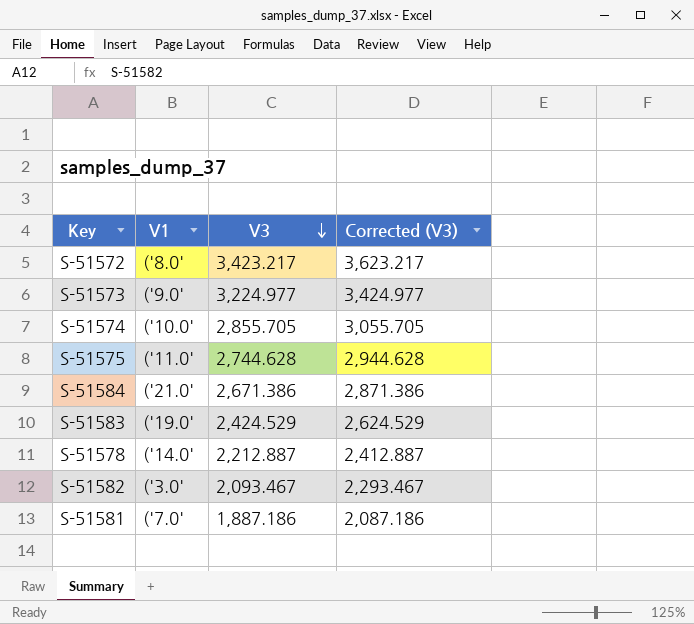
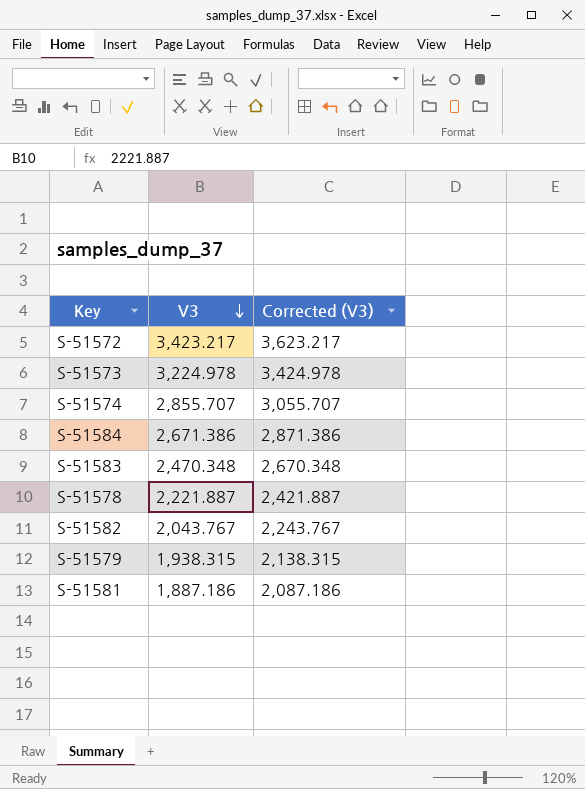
column V1 | position: 2 -> none
row S-51575: ('11.0' | 2,744.628 | 2,944.628 -> none
S-51573 | V3: 3,224.977 -> 3,224.978
S-51573 | Corrected (V3): 3,424.977 -> 3,424.978
S-51574 | V3: 2,855.705 -> 2,855.707
S-51574 | Corrected (V3): 3,055.705 -> 3,055.707
S-51583 | V3: 2,424.529 -> 2,470.348
S-51583 | Corrected (V3): 2,624.529 -> 2,670.348
S-51578 | V3: 2,212.887 -> 2,221.887
S-51578 | Corrected (V3): 2,412.887 -> 2,421.887
S-51582 | V3: 2,093.467 -> 2,043.767
S-51582 | Corrected (V3): 2,293.467 -> 2,243.767
row S-51579: none -> 1,938.315 | 2,138.315

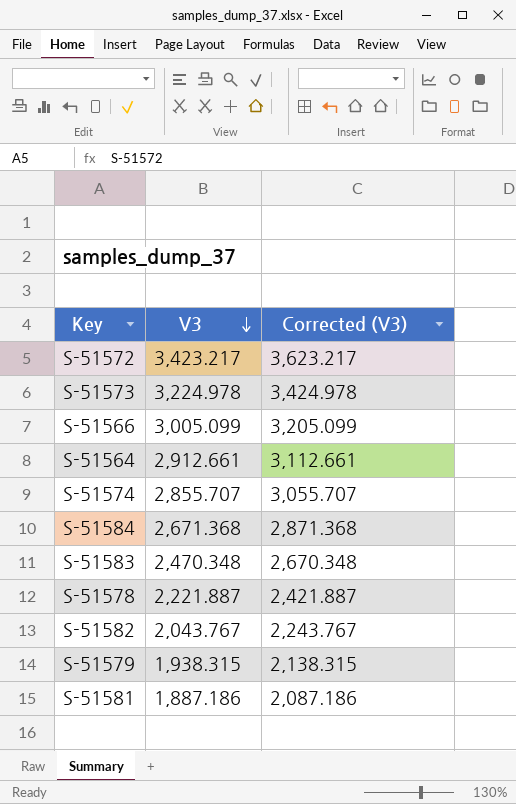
row S-51566: none -> 3,005.099 | 3,205.099
row S-51564: none -> 2,912.661 | 3,112.661
S-51584 | V3: 2,671.386 -> 2,671.368
S-51584 | Corrected (V3): 2,871.386 -> 2,871.368

